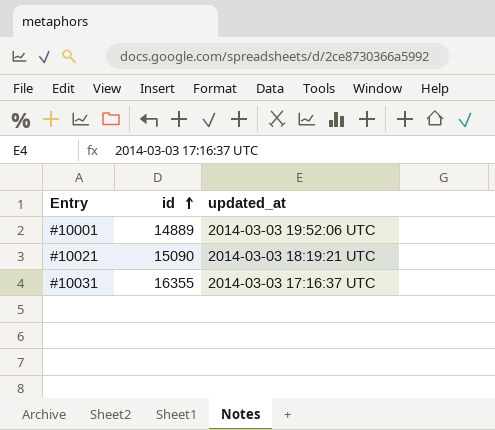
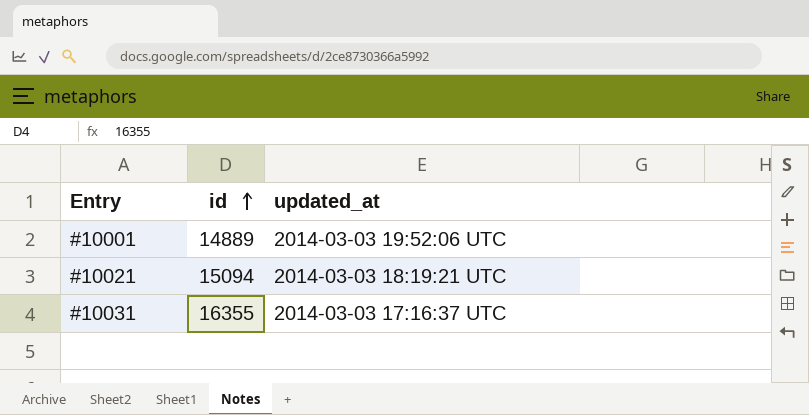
#10021 | id: 15090 -> 15094

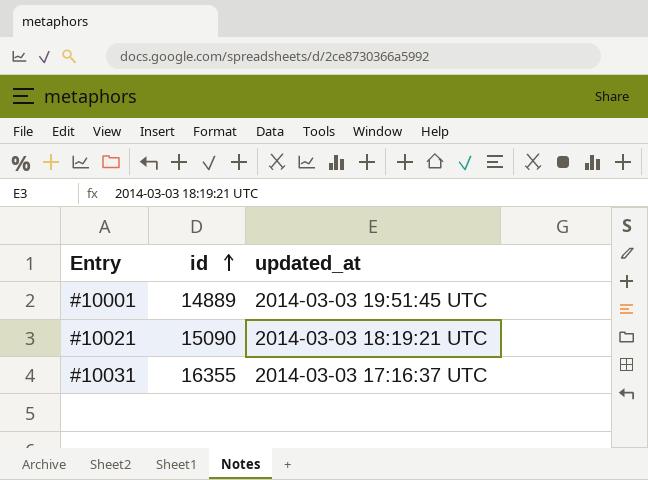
#10001 | updated_at: 2014-03-03 19:52:06 UTC -> 2014-03-03 19:51:45 UTC
#10021 | id: 15094 -> 15090

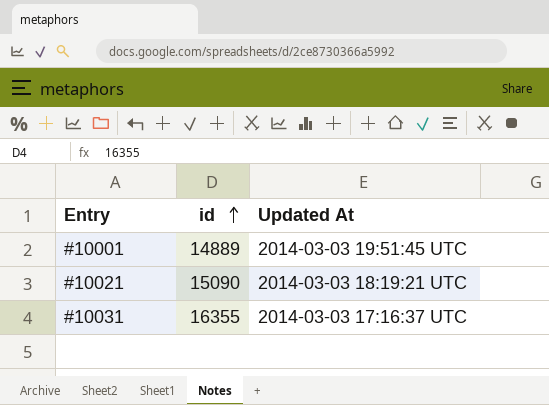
column name: updated_at -> Updated At

